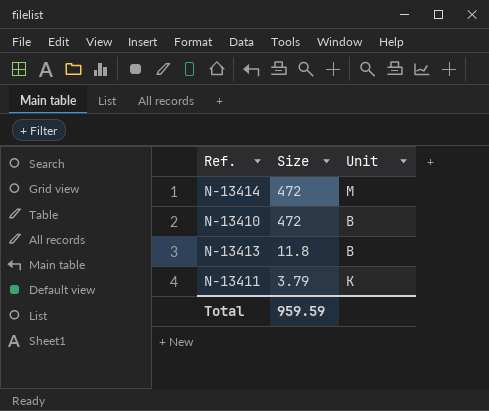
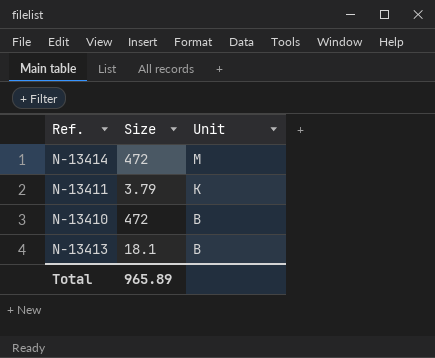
row order: Size descending -> Unit descending
N-13413 | Size: 11.8 -> 18.1
Total | Size: 959.59 -> 965.89

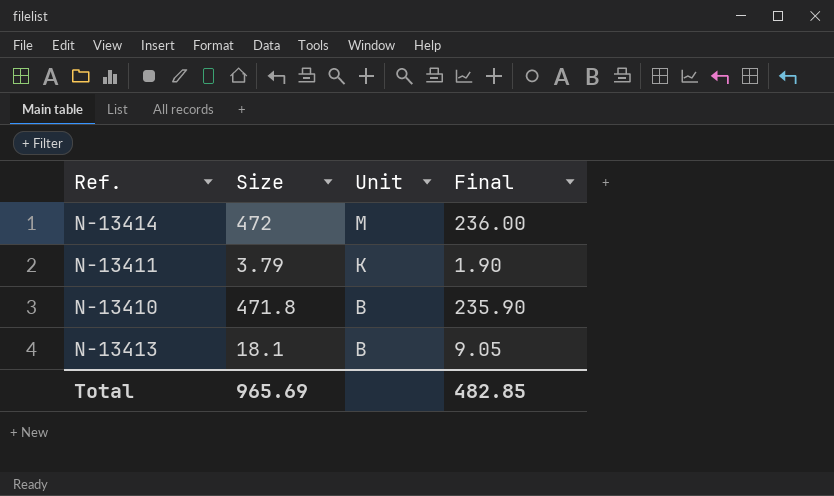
column Final | formula: none -> [Size] * 0.5
N-13410 | Size: 472 -> 471.8
Total | Size: 965.89 -> 965.69

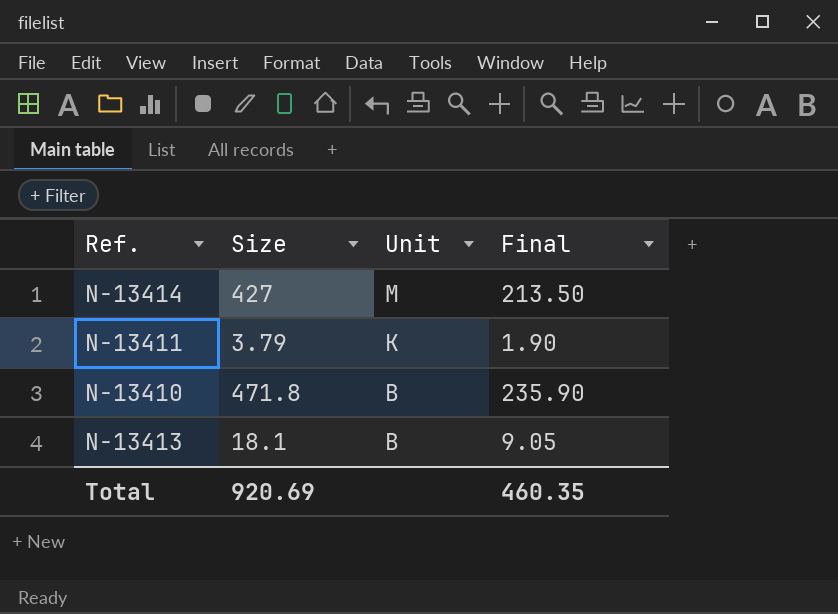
N-13414 | Size: 472 -> 427
N-13414 | Final: 236.00 -> 213.50
Total | Size: 965.69 -> 920.69
Total | Final: 482.85 -> 460.35

